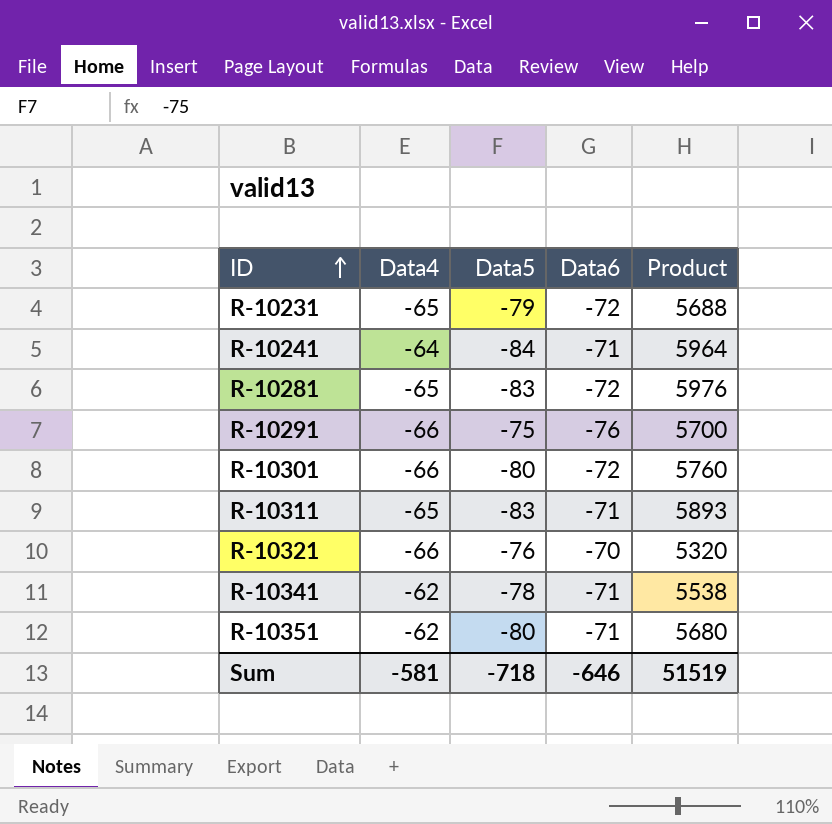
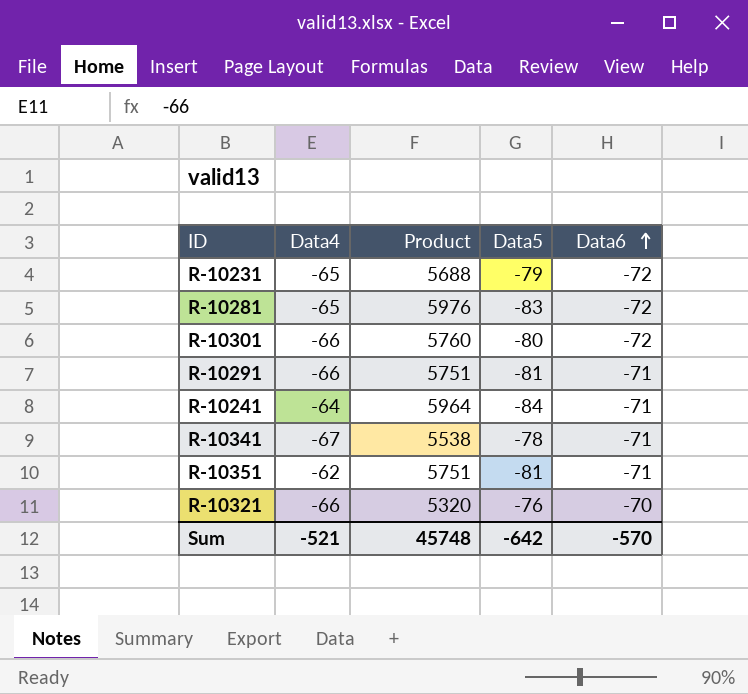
row order: ID ascending -> Data6 ascending
column Product | position: 5 -> 3
row R-10311: -65 | -83 | -71 | 5893 -> none
R-10291 | Product: 5700 -> 5751
R-10291 | Data5: -75 -> -81
R-10291 | Data6: -76 -> -71
R-10341 | Data4: -62 -> -67
R-10351 | Product: 5680 -> 5751
R-10351 | Data5: -80 -> -81
Sum | Data4: -581 -> -521
Sum | Product: 51519 -> 45748
Sum | Data5: -718 -> -642
Sum | Data6: -646 -> -570

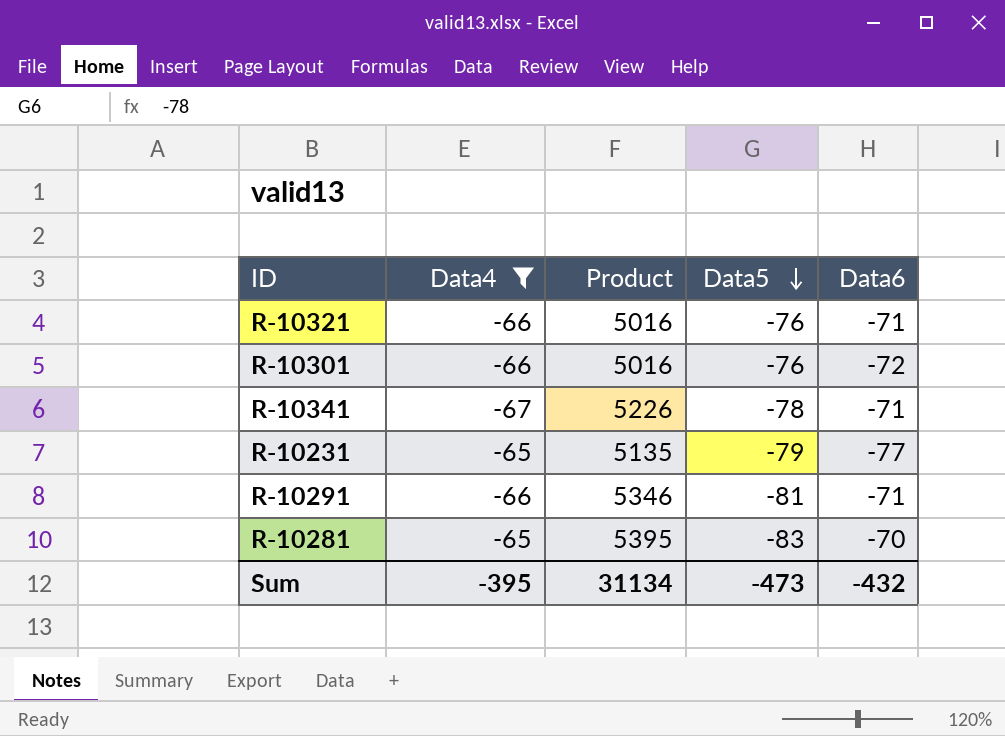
filter: none -> Data4 <= -65
row order: Data6 ascending -> Data5 descending
column Product | formula: [Data5] * [Data6] -> [Data4] * [Data5]
R-10321 | Data6: -70 -> -71
R-10301 | Data5: -80 -> -76
R-10231 | Data6: -72 -> -77
R-10281 | Data6: -72 -> -70
Sum | Data4: -521 -> -395
Sum | Product: 45748 -> 31134
Sum | Data5: -642 -> -473
Sum | Data6: -570 -> -432

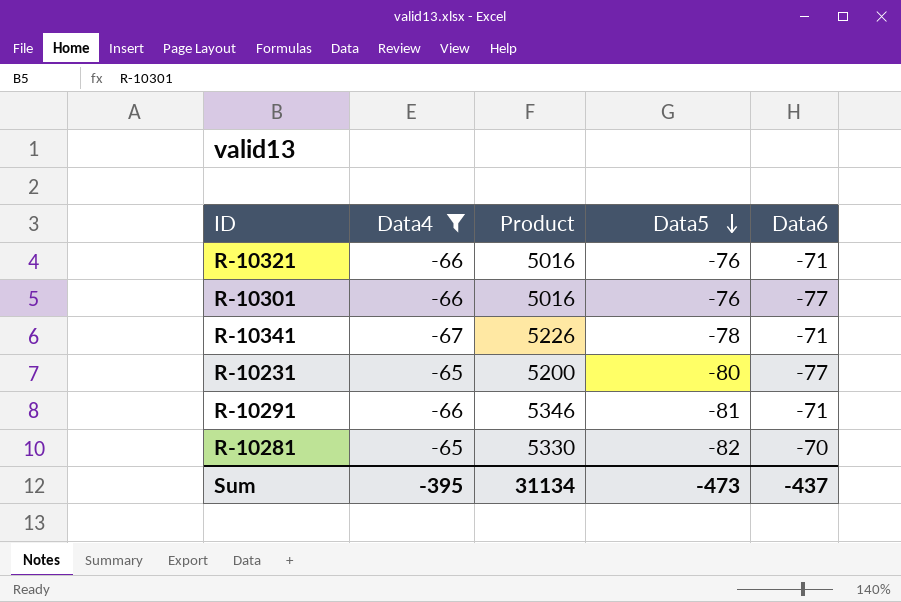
R-10301 | Data6: -72 -> -77
R-10231 | Product: 5135 -> 5200
R-10231 | Data5: -79 -> -80
R-10281 | Product: 5395 -> 5330
R-10281 | Data5: -83 -> -82
Sum | Data6: -432 -> -437

